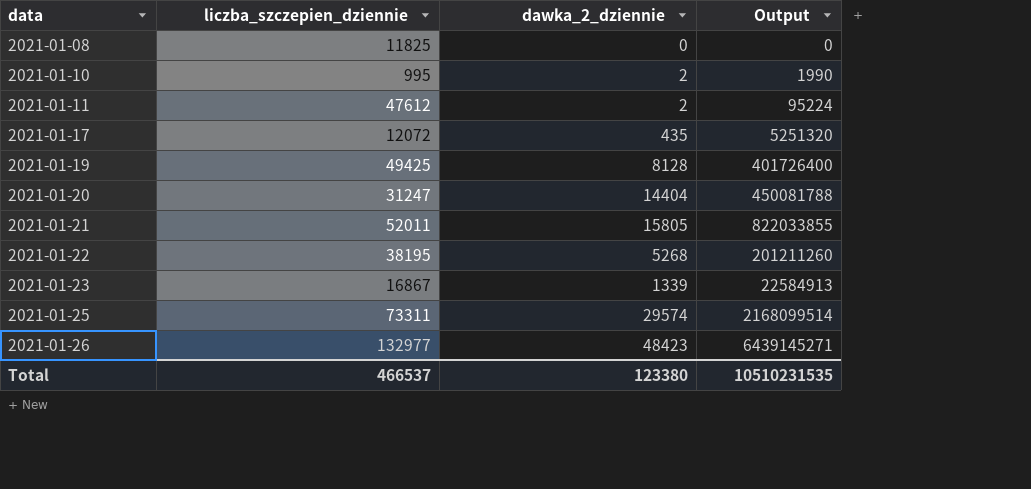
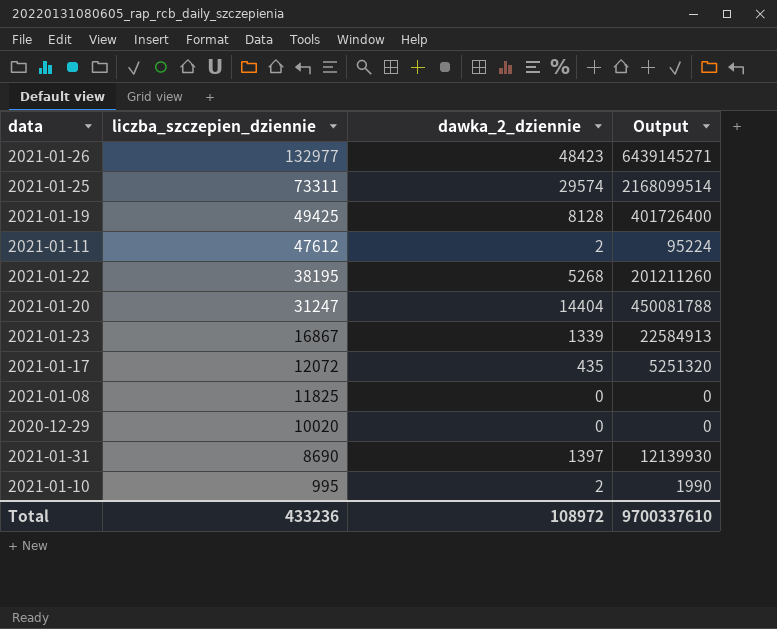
row order: data ascending -> liczba_szczepien_dziennie descending
row 2021-01-21: 52011 | 15805 | 822033855 -> none
row 2020-12-29: none -> 10020 | 0 | 0
row 2021-01-31: none -> 8690 | 1397 | 12139930
Total | liczba_szczepien_dziennie: 466537 -> 433236
Total | dawka_2_dziennie: 123380 -> 108972
Total | Output: 10510231535 -> 9700337610

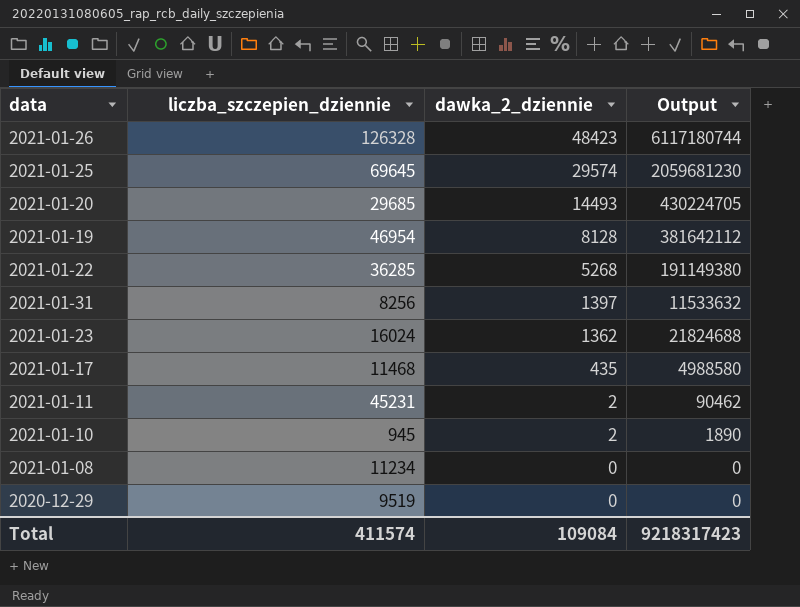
row order: liczba_szczepien_dziennie descending -> dawka_2_dziennie descending
2021-01-26 | liczba_szczepien_dziennie: 132977 -> 126328
2021-01-26 | Output: 6439145271 -> 6117180744
2021-01-25 | liczba_szczepien_dziennie: 73311 -> 69645
2021-01-25 | Output: 2168099514 -> 2059681230
2021-01-20 | liczba_szczepien_dziennie: 31247 -> 29685
2021-01-20 | dawka_2_dziennie: 14404 -> 14493
2021-01-20 | Output: 450081788 -> 430224705
2021-01-19 | liczba_szczepien_dziennie: 49425 -> 46954
2021-01-19 | Output: 401726400 -> 381642112
2021-01-22 | liczba_szczepien_dziennie: 38195 -> 36285
2021-01-22 | Output: 201211260 -> 191149380
2021-01-31 | liczba_szczepien_dziennie: 8690 -> 8256
2021-01-31 | Output: 12139930 -> 11533632
2021-01-23 | liczba_szczepien_dziennie: 16867 -> 16024
2021-01-23 | dawka_2_dziennie: 1339 -> 1362
2021-01-23 | Output: 22584913 -> 21824688
2021-01-17 | liczba_szczepien_dziennie: 12072 -> 11468
2021-01-17 | Output: 5251320 -> 4988580
2021-01-11 | liczba_szczepien_dziennie: 47612 -> 45231
2021-01-11 | Output: 95224 -> 90462
2021-01-10 | liczba_szczepien_dziennie: 995 -> 945
2021-01-10 | Output: 1990 -> 1890
2021-01-08 | liczba_szczepien_dziennie: 11825 -> 11234
2020-12-29 | liczba_szczepien_dziennie: 10020 -> 9519
Total | liczba_szczepien_dziennie: 433236 -> 411574
Total | dawka_2_dziennie: 108972 -> 109084
Total | Output: 9700337610 -> 9218317423

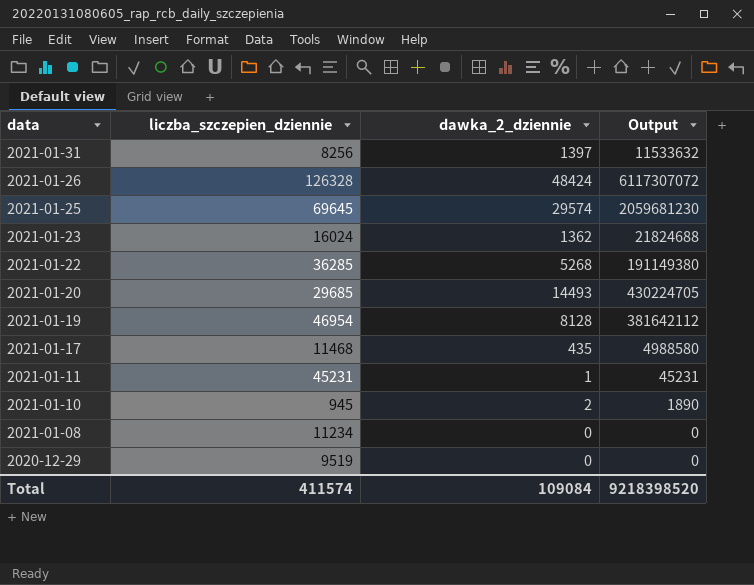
row order: dawka_2_dziennie descending -> data descending
2021-01-26 | dawka_2_dziennie: 48423 -> 48424
2021-01-26 | Output: 6117180744 -> 6117307072
2021-01-11 | dawka_2_dziennie: 2 -> 1
2021-01-11 | Output: 90462 -> 45231
Total | Output: 9218317423 -> 9218398520

